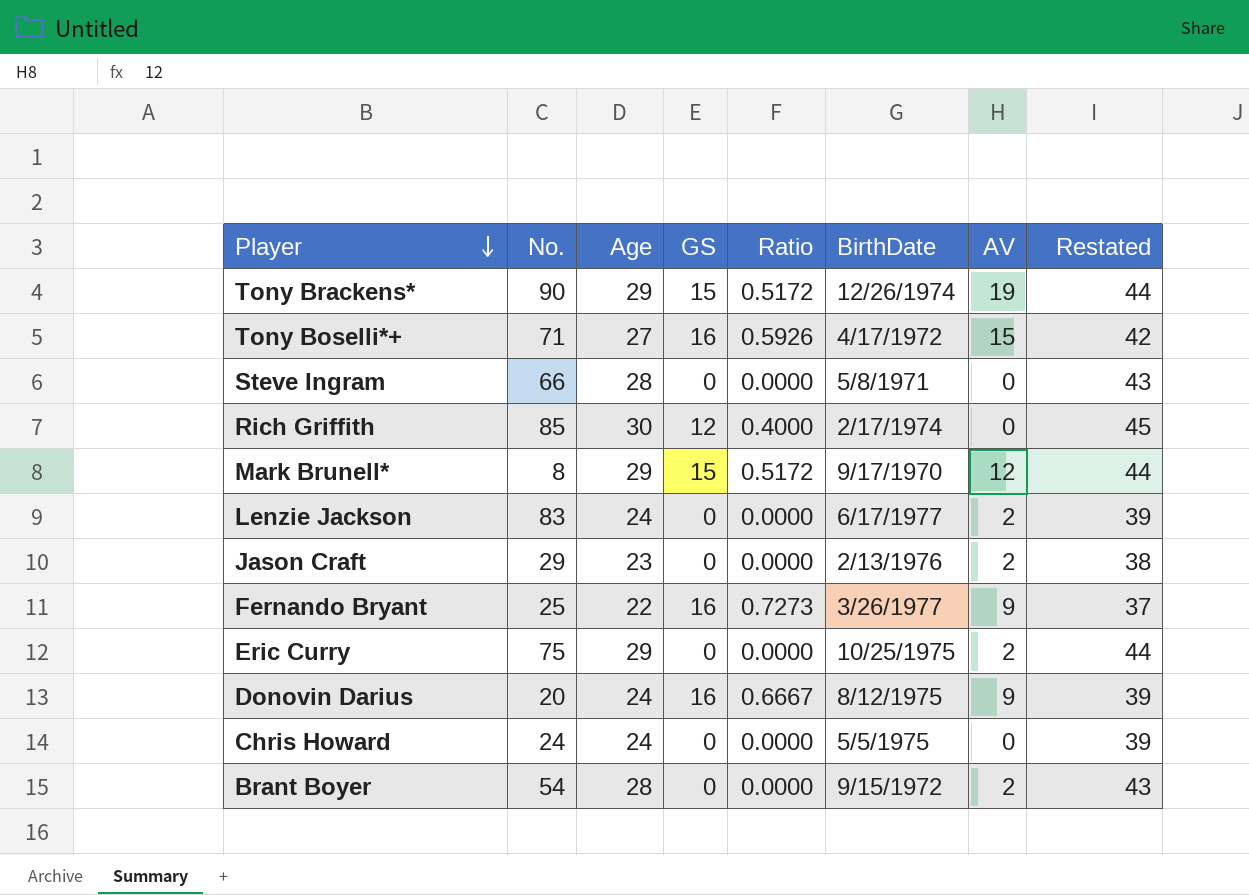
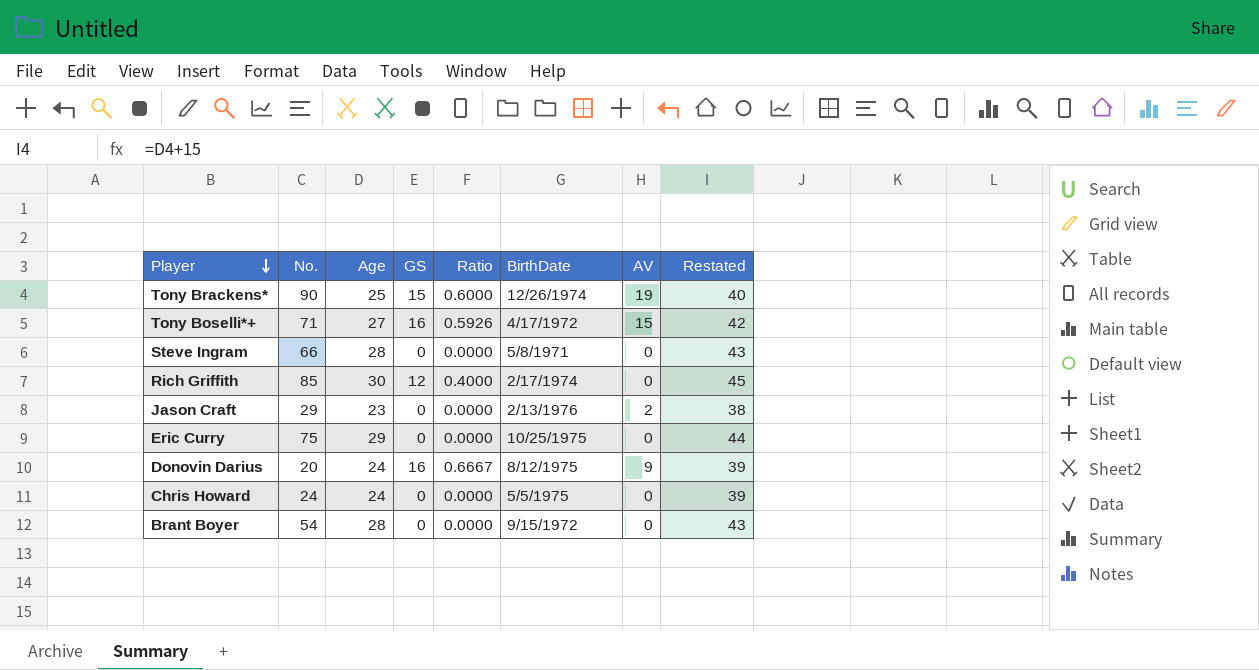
row Mark Brunell*: 8 | 29 | 15 | 0.5172 | 9/17/1970 | 12 | 44 -> none
row Lenzie Jackson: 83 | 24 | 0 | 0.0000 | 6/17/1977 | 2 | 39 -> none
row Fernando Bryant: 25 | 22 | 16 | 0.7273 | 3/26/1977 | 9 | 37 -> none
Tony Brackens* | Age: 29 -> 25
Tony Brackens* | Ratio: 0.5172 -> 0.6000
Tony Brackens* | Restated: 44 -> 40
Eric Curry | AV: 2 -> 0
Brant Boyer | AV: 2 -> 0

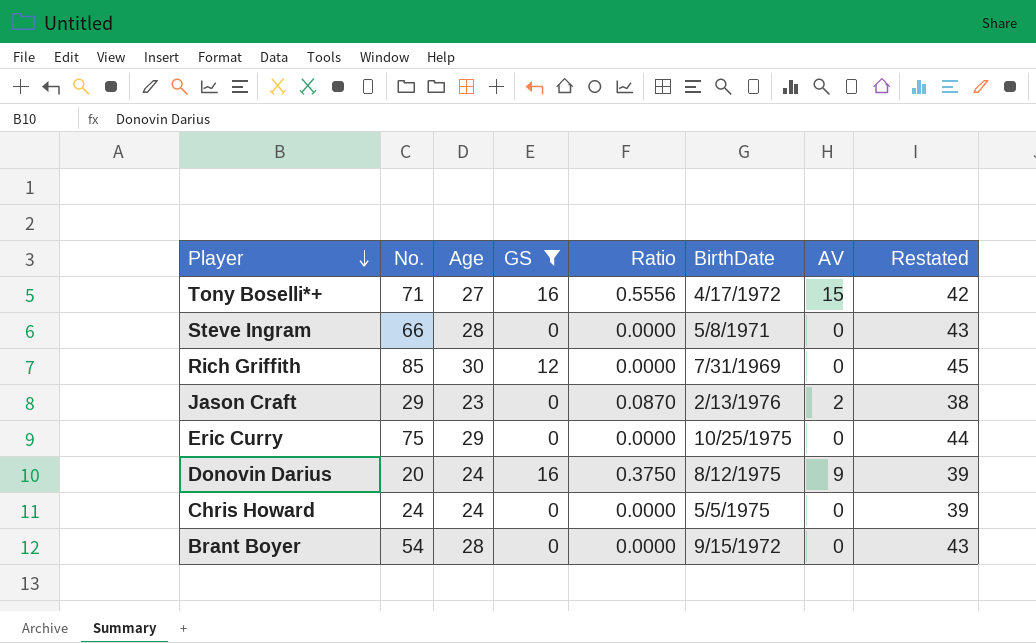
filter: none -> GS != 15
column Ratio | formula: [GS] / [Age] -> [AV] / [Age]
Rich Griffith | BirthDate: 2/17/1974 -> 7/31/1969

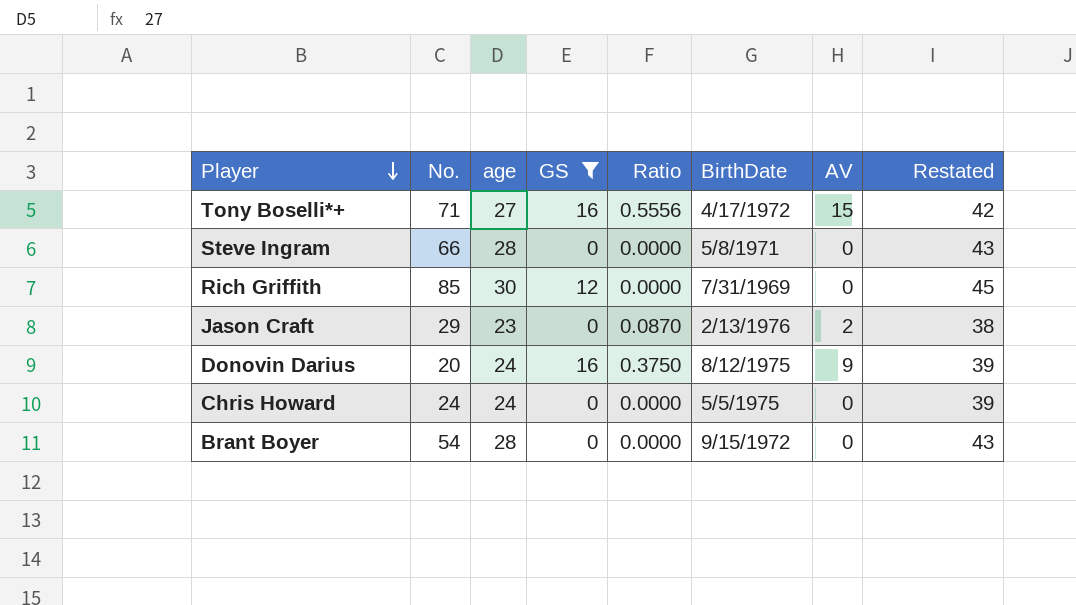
column name: Age -> age
row Eric Curry: 75 | 29 | 0 | 0.0000 | 10/25/1975 | 0 | 44 -> none

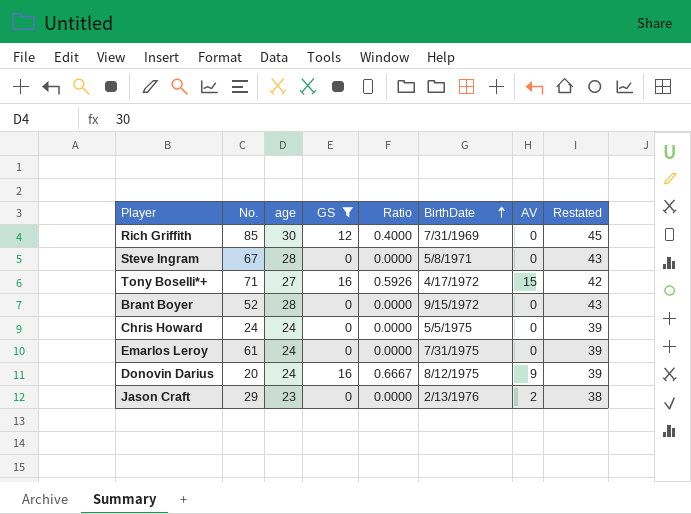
row order: Player descending -> BirthDate ascending
column Ratio | formula: [AV] / [age] -> [GS] / [age]
Steve Ingram | No.: 66 -> 67
Brant Boyer | No.: 54 -> 52
row Emarlos Leroy: none -> 61 | 24 | 0 | 0.0000 | 7/31/1975 | 0 | 39

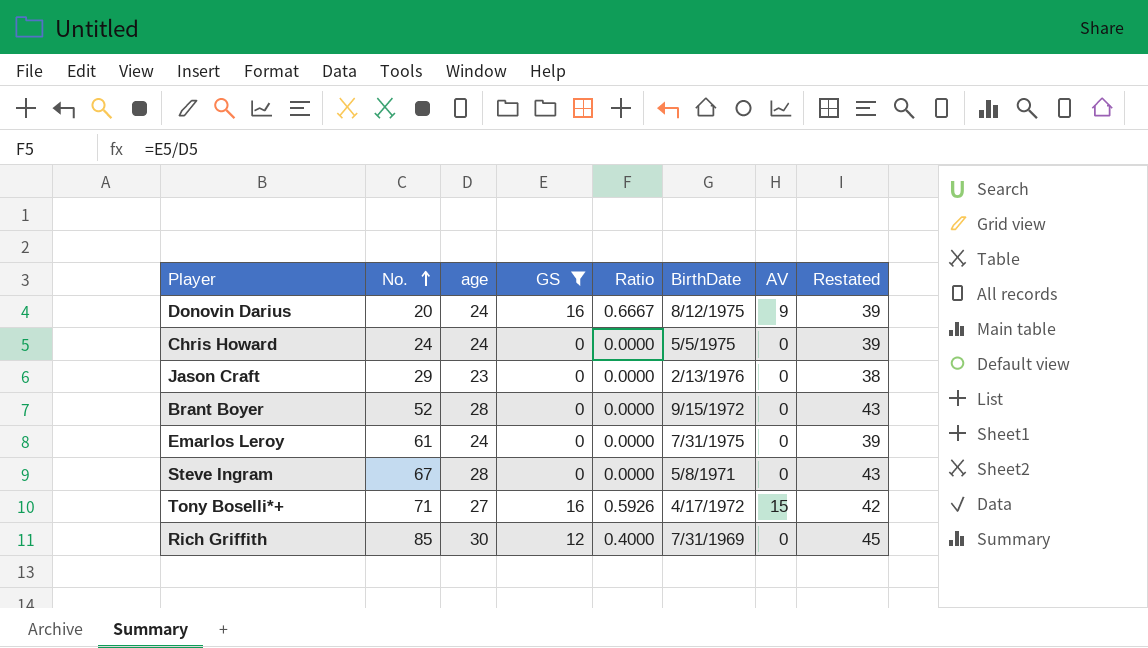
row order: BirthDate ascending -> No. ascending
Jason Craft | AV: 2 -> 0

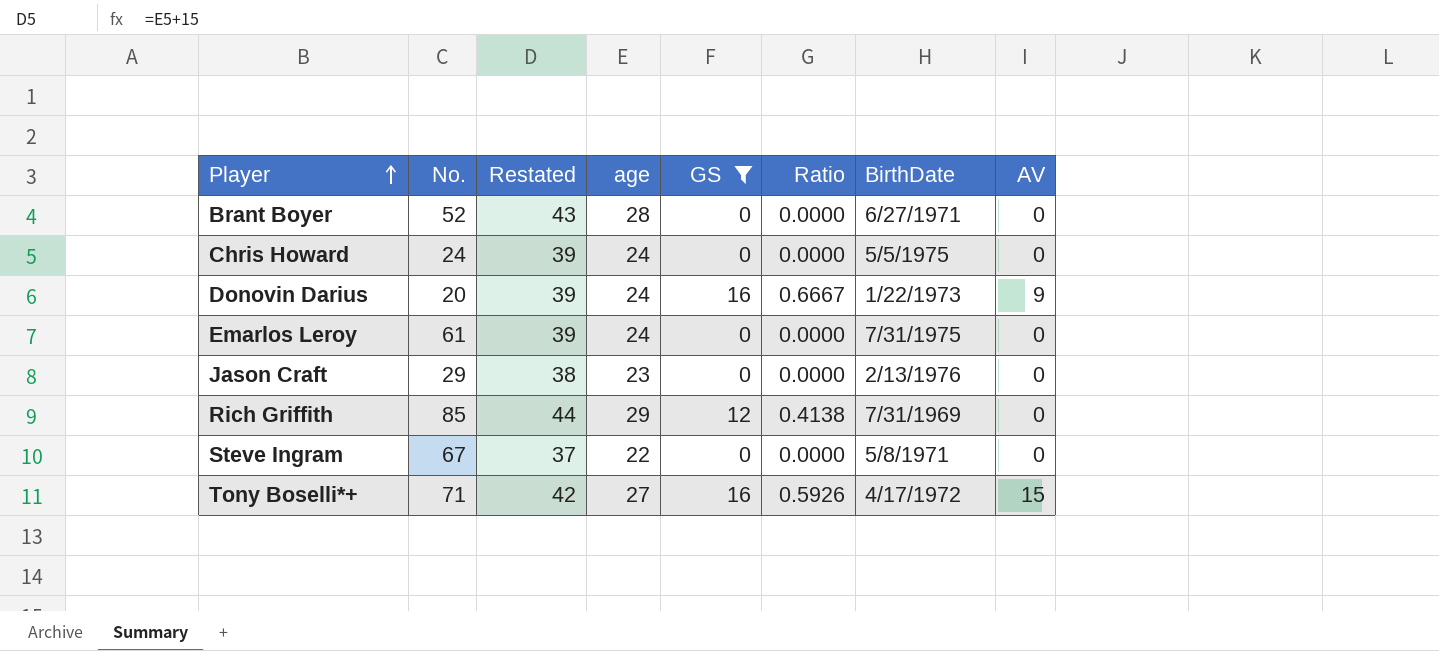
row order: No. ascending -> Player ascending
column Restated | position: 8 -> 3
Brant Boyer | BirthDate: 9/15/1972 -> 6/27/1971
Donovin Darius | BirthDate: 8/12/1975 -> 1/22/1973
Rich Griffith | Restated: 45 -> 44
Rich Griffith | age: 30 -> 29
Rich Griffith | Ratio: 0.4000 -> 0.4138
Steve Ingram | Restated: 43 -> 37
Steve Ingram | age: 28 -> 22

